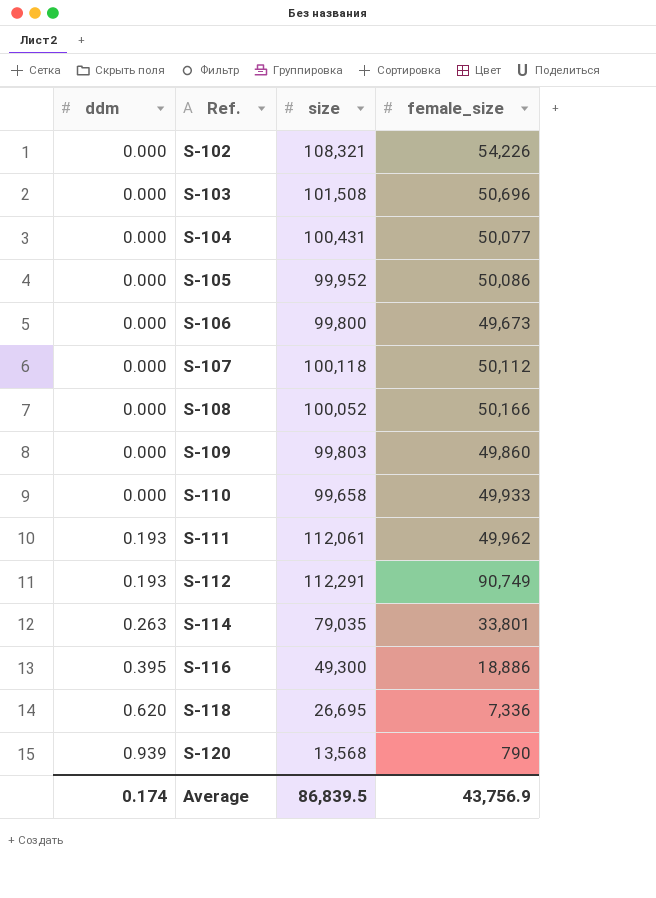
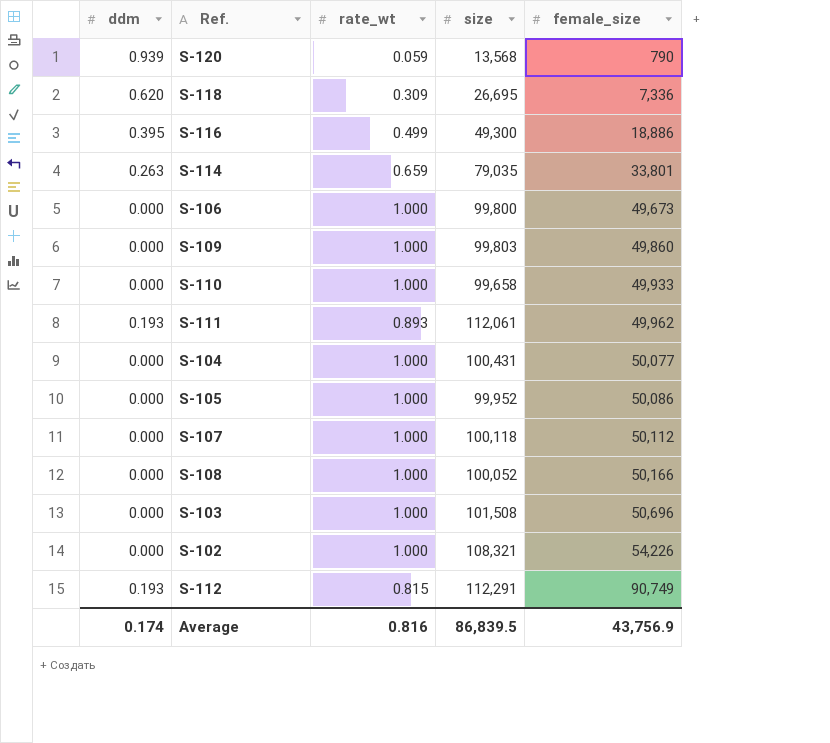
row order: ddm ascending -> female_size ascending
column rate_wt | position: none -> 3

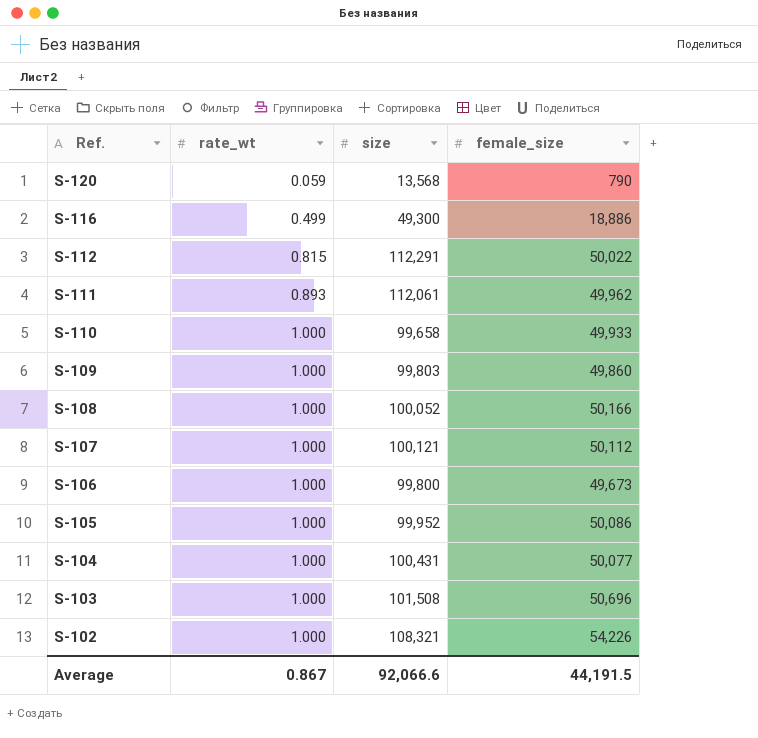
row order: female_size ascending -> Ref. descending
column ddm | position: 1 -> none
row S-118: 0.620 | 0.309 | 26,695 | 7,336 -> none
row S-114: 0.263 | 0.659 | 79,035 | 33,801 -> none
S-112 | female_size: 90,749 -> 50,022
S-107 | size: 100,118 -> 100,121
Average | rate_wt: 0.816 -> 0.867
Average | size: 86,839.5 -> 92,066.6
Average | female_size: 43,756.9 -> 44,191.5

